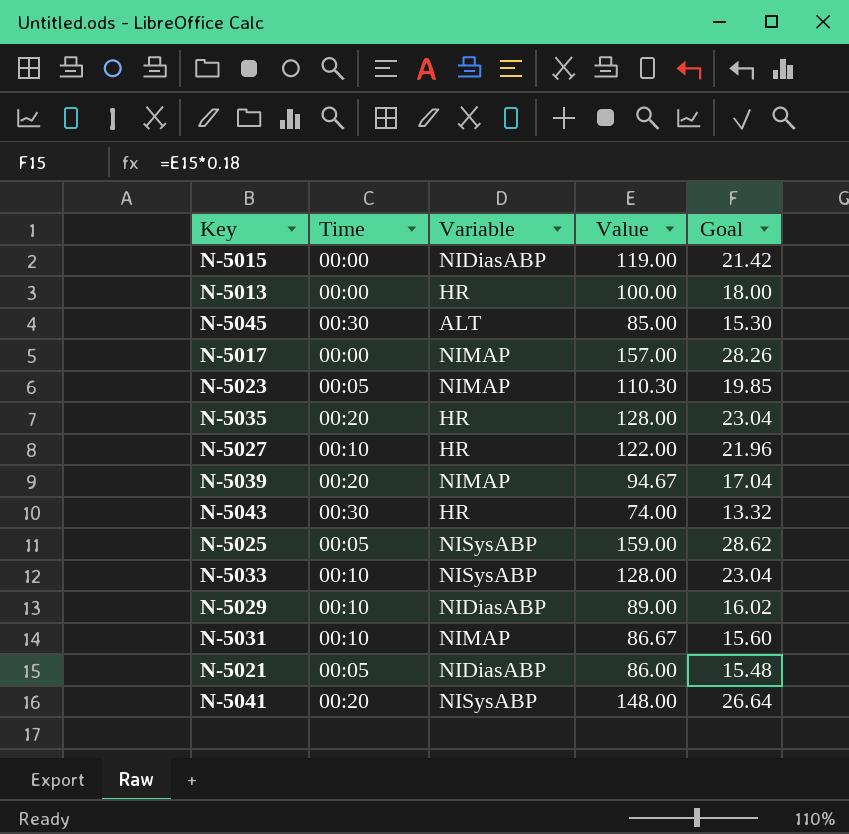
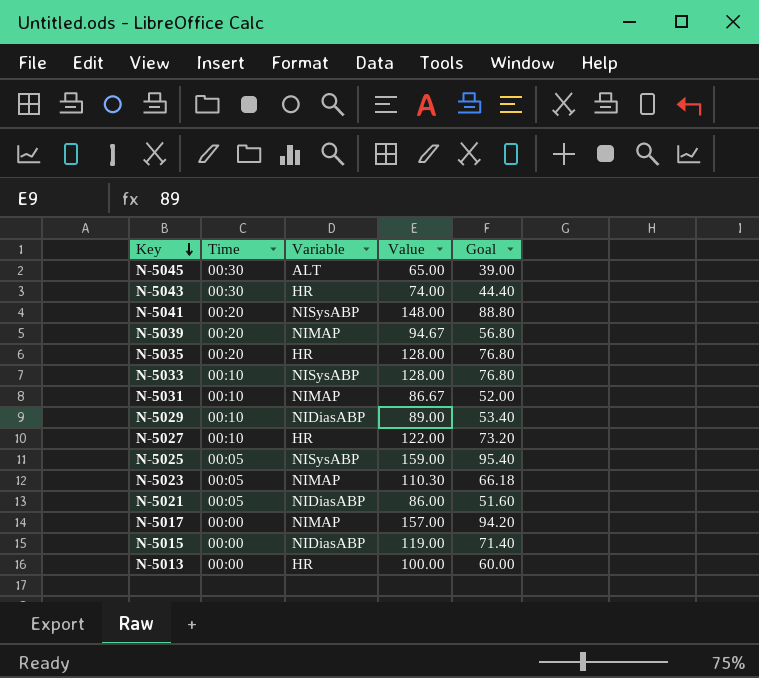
row order: none -> Key descending
column Goal | formula: [Value] * 0.18 -> [Value] * 0.6
N-5045 | Value: 85.00 -> 65.00

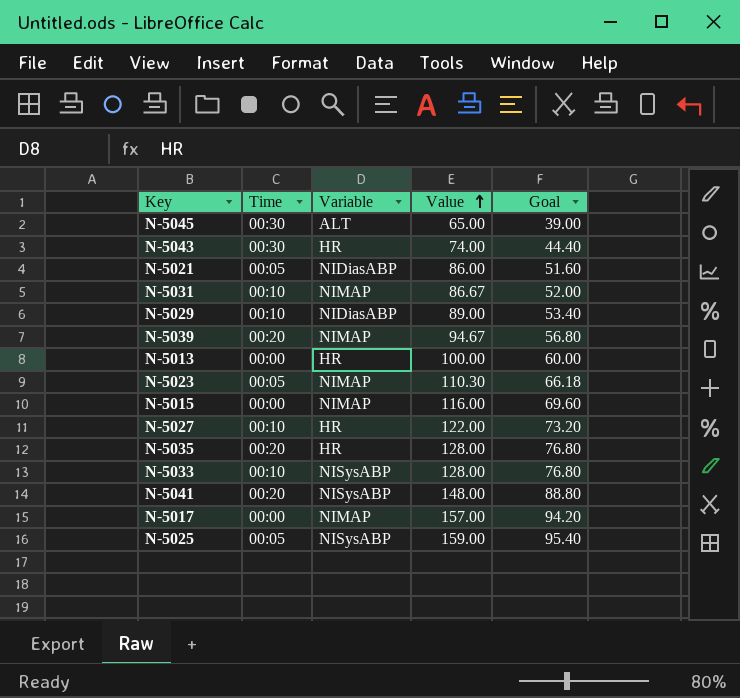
row order: Key descending -> Value ascending
N-5015 | Variable: NIDiasABP -> NIMAP
N-5015 | Value: 119.00 -> 116.00
N-5015 | Goal: 71.40 -> 69.60

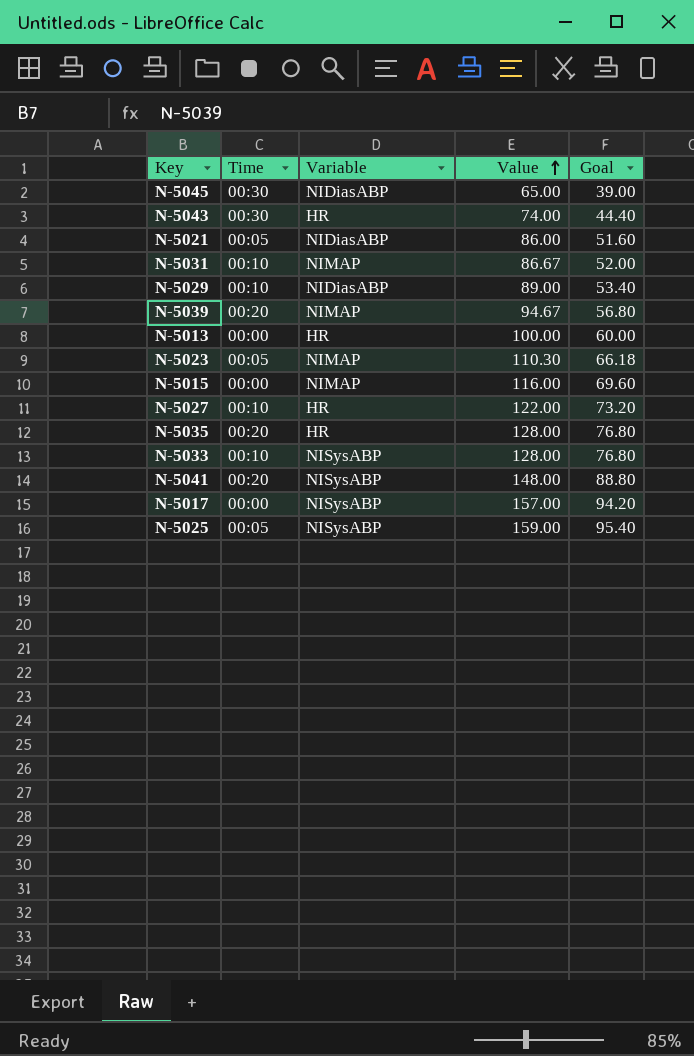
N-5045 | Variable: ALT -> NIDiasABP
N-5017 | Variable: NIMAP -> NISysABP

